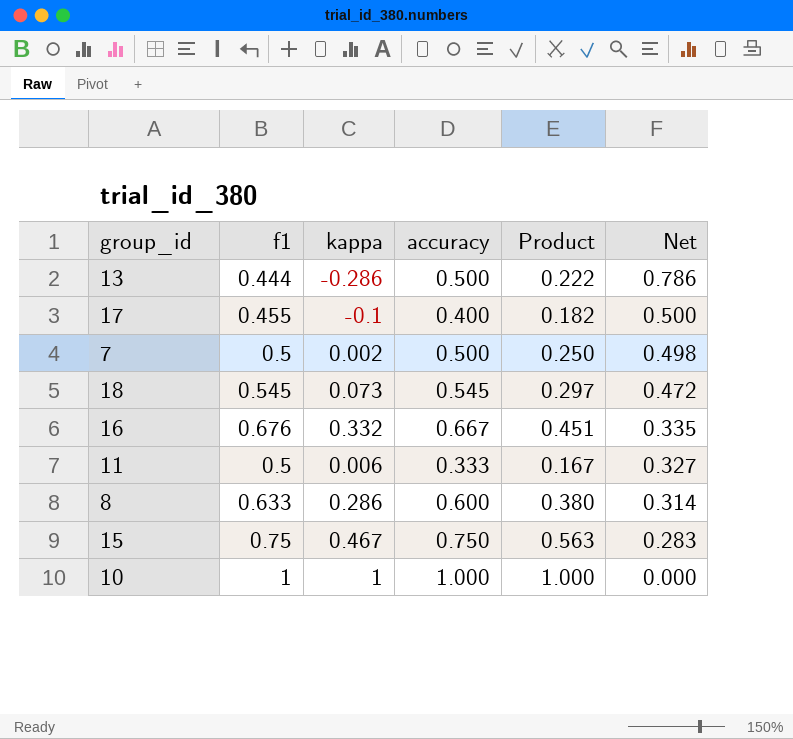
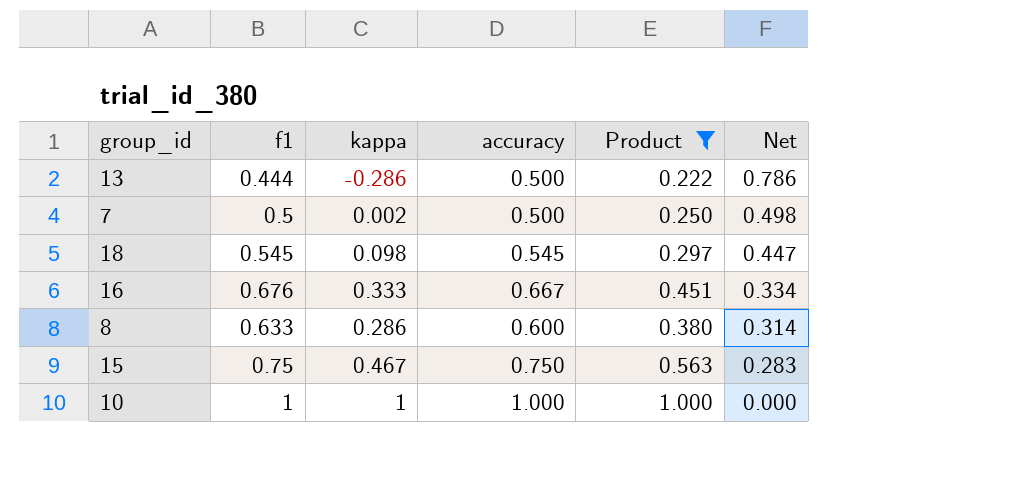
filter: none -> Product >= 0.222
18 | kappa: 0.073 -> 0.098
18 | Net: 0.472 -> 0.447
16 | kappa: 0.332 -> 0.333
16 | Net: 0.335 -> 0.334

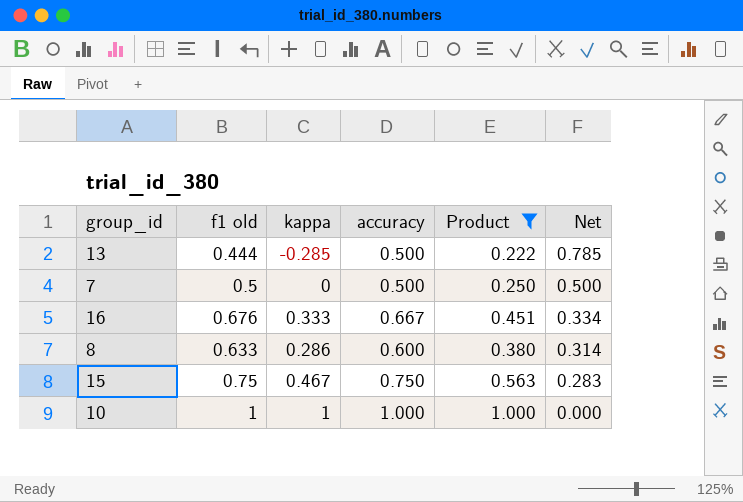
column name: f1 -> f1 old
row 18: 0.545 | 0.098 | 0.545 | 0.297 | 0.447 -> none
13 | kappa: -0.286 -> -0.285
13 | Net: 0.786 -> 0.785
7 | kappa: 0.002 -> 0
7 | Net: 0.498 -> 0.500

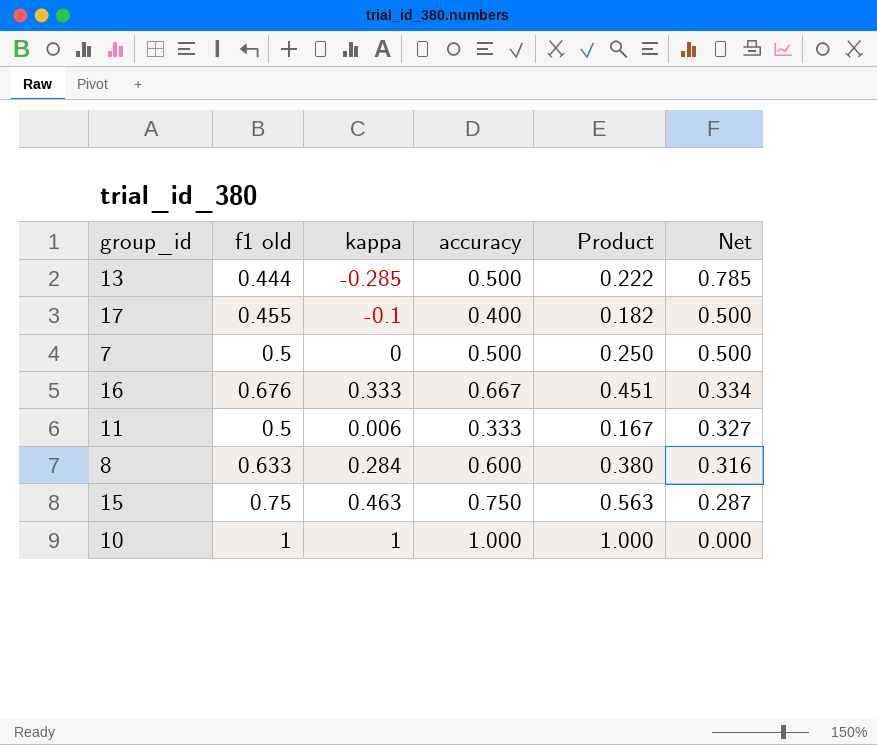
filter: Product >= 0.222 -> none
8 | kappa: 0.286 -> 0.284
8 | Net: 0.314 -> 0.316
15 | kappa: 0.467 -> 0.463
15 | Net: 0.283 -> 0.287

